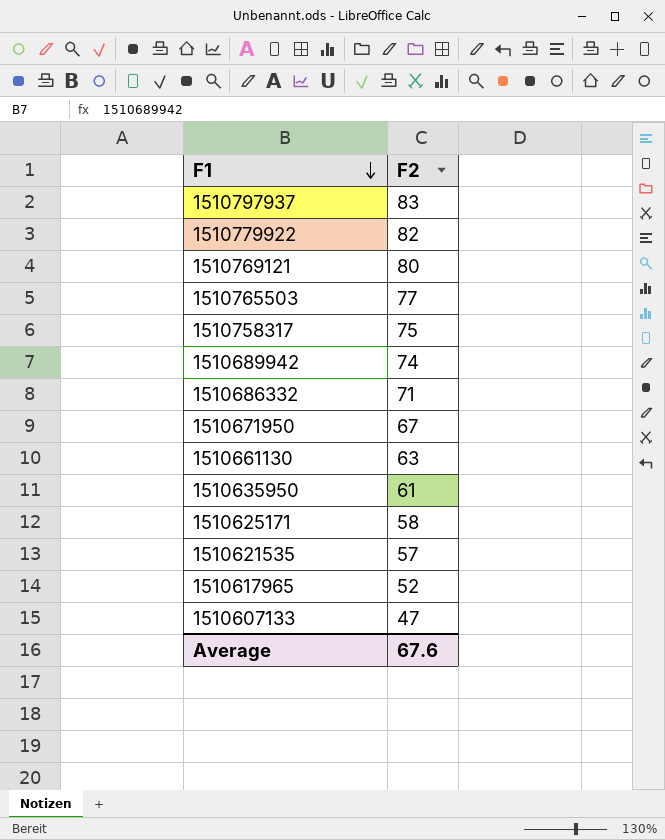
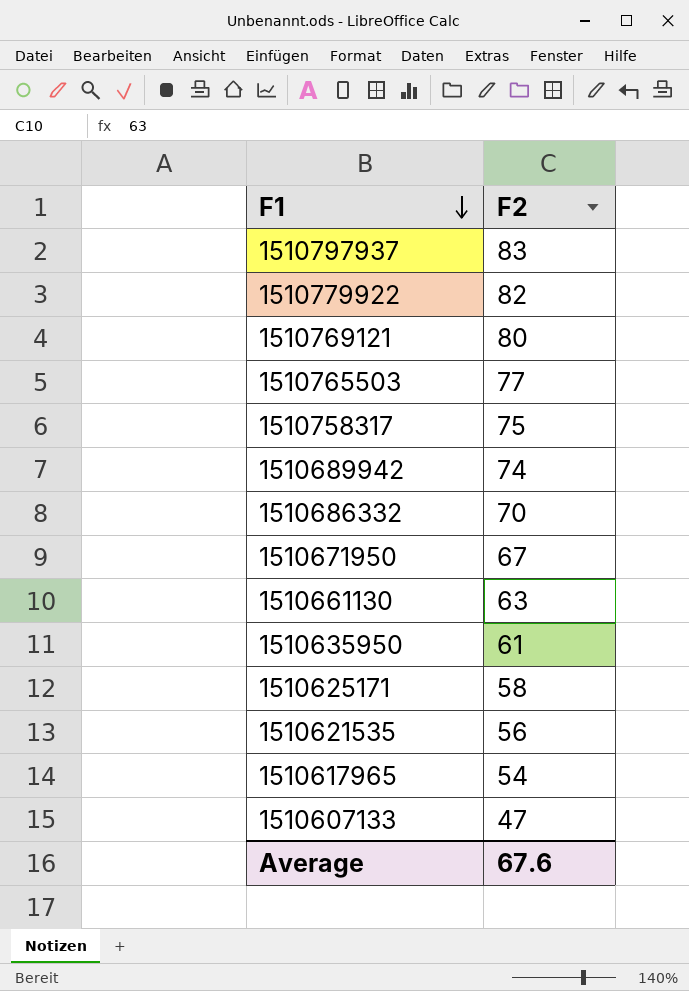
1510686332 | F2: 71 -> 70
1510621535 | F2: 57 -> 56
1510617965 | F2: 52 -> 54

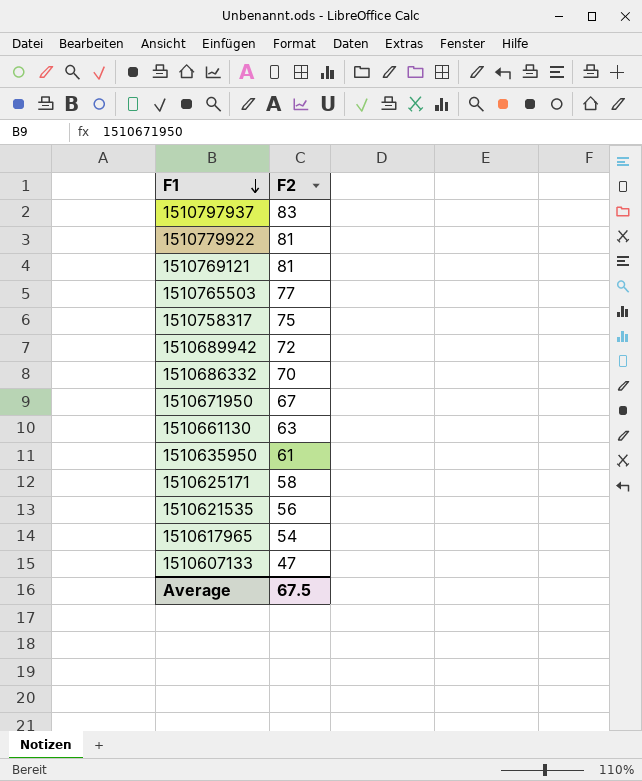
1510779922 | F2: 82 -> 81
1510769121 | F2: 80 -> 81
1510689942 | F2: 74 -> 72
Average | F2: 67.6 -> 67.5

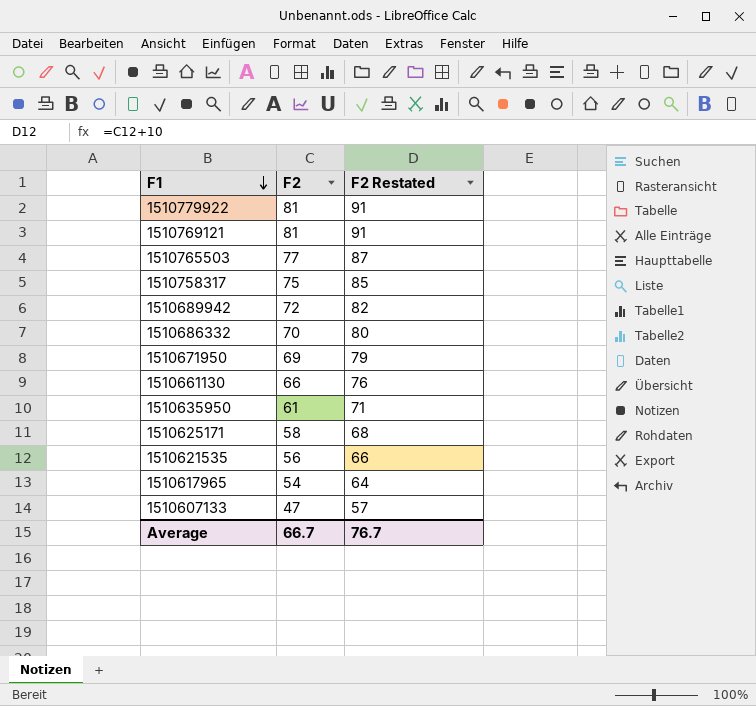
column F2 Restated | formula: none -> [F2] + 10
row 1510797937: 83 -> none
1510671950 | F2: 67 -> 69
1510661130 | F2: 63 -> 66
Average | F2: 67.5 -> 66.7

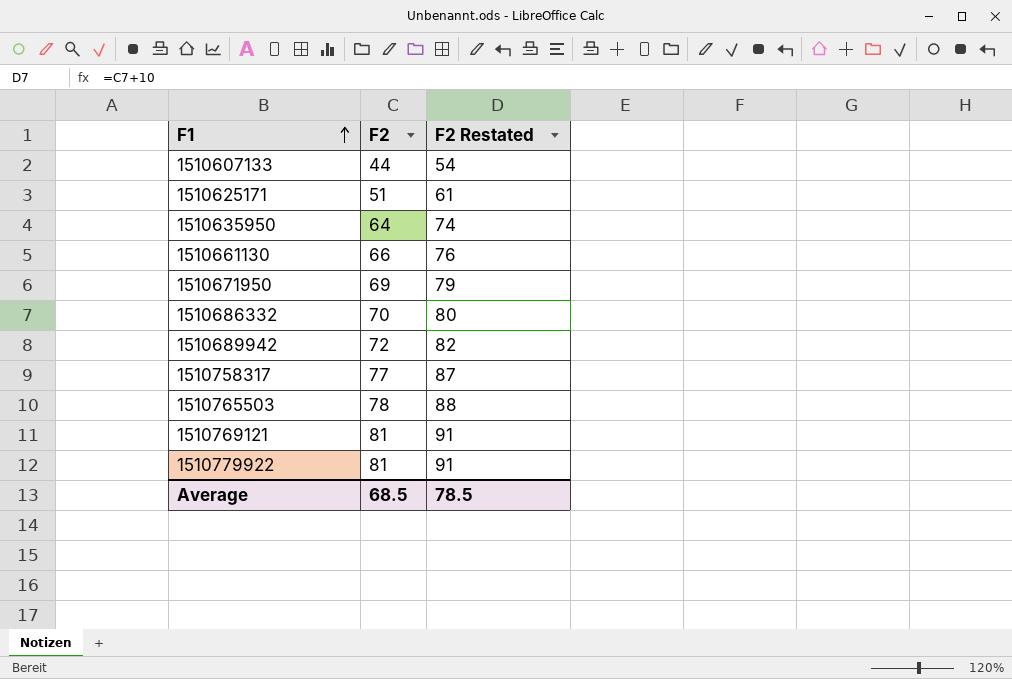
row order: F1 descending -> F1 ascending
row 1510621535: 56 | 66 -> none
row 1510617965: 54 | 64 -> none
1510607133 | F2: 47 -> 44
1510607133 | F2 Restated: 57 -> 54
1510625171 | F2: 58 -> 51
1510625171 | F2 Restated: 68 -> 61
1510635950 | F2: 61 -> 64
1510635950 | F2 Restated: 71 -> 74
1510758317 | F2: 75 -> 77
1510758317 | F2 Restated: 85 -> 87
1510765503 | F2: 77 -> 78
1510765503 | F2 Restated: 87 -> 88
Average | F2: 66.7 -> 68.5
Average | F2 Restated: 76.7 -> 78.5

